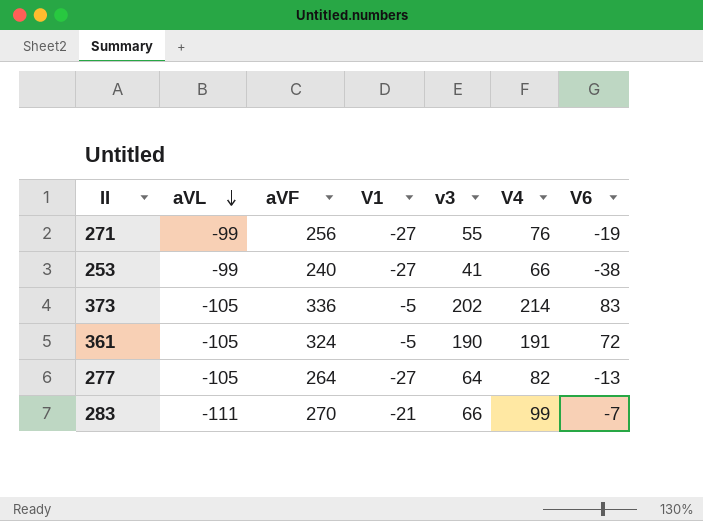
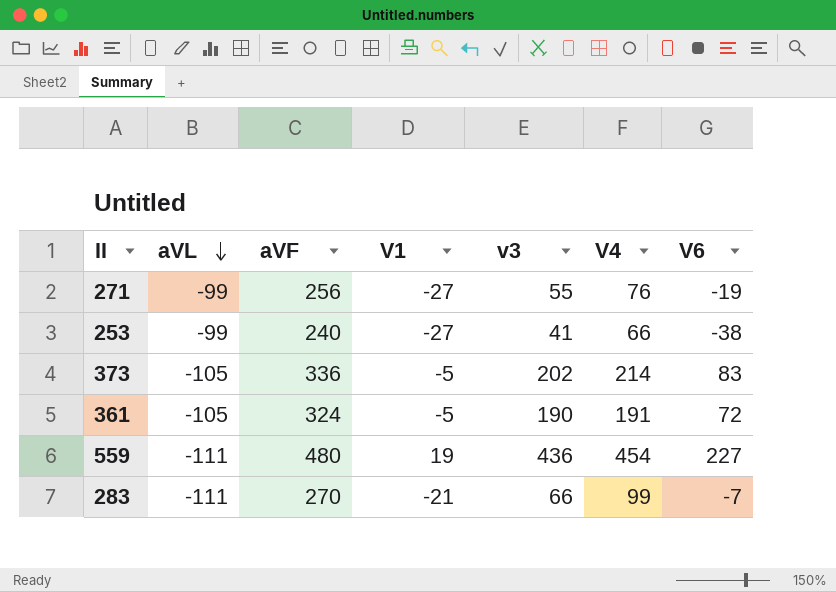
row 277: -105 | 264 | -27 | 64 | 82 | -13 -> none
row 559: none -> -111 | 480 | 19 | 436 | 454 | 227

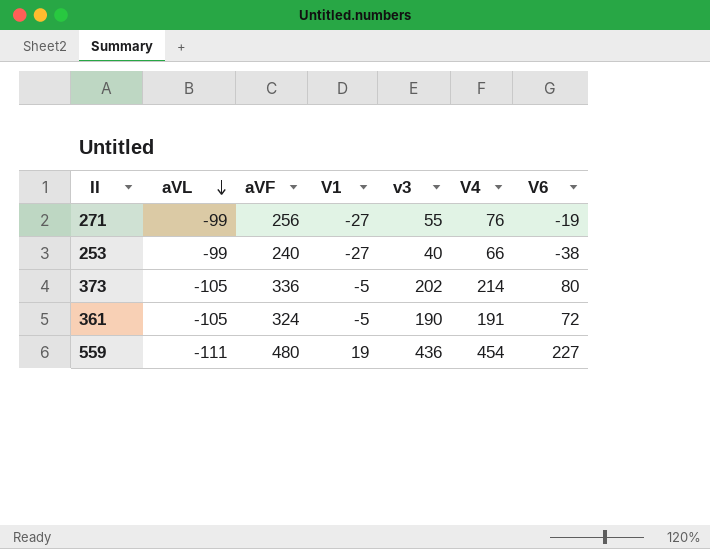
row 283: -111 | 270 | -21 | 66 | 99 | -7 -> none
253 | v3: 41 -> 40
373 | V6: 83 -> 80

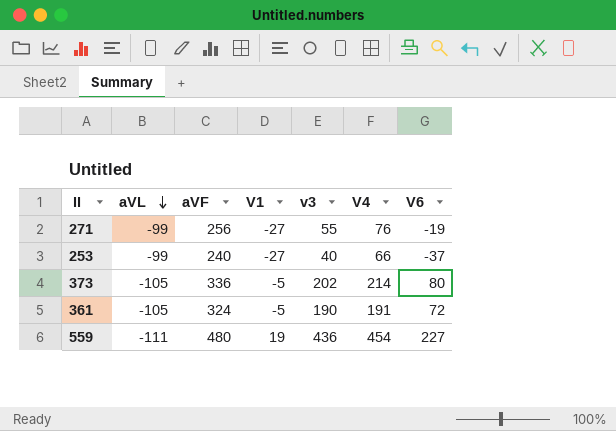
253 | V6: -38 -> -37

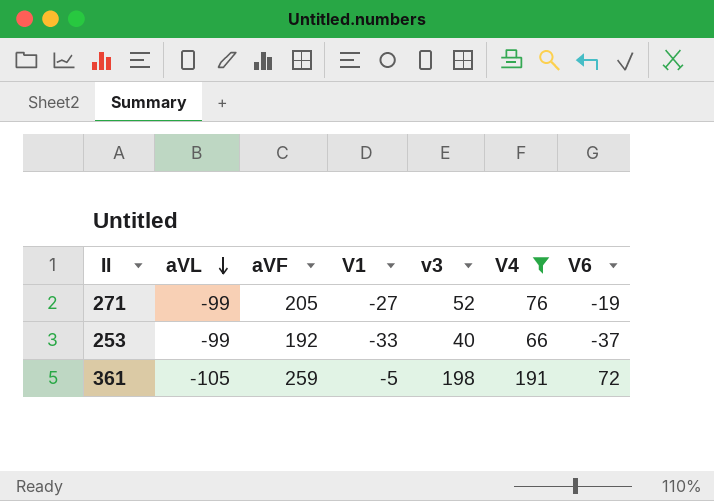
filter: none -> V4 <= 191
271 | aVF: 256 -> 205
271 | v3: 55 -> 52
253 | aVF: 240 -> 192
253 | V1: -27 -> -33
361 | aVF: 324 -> 259
361 | v3: 190 -> 198

